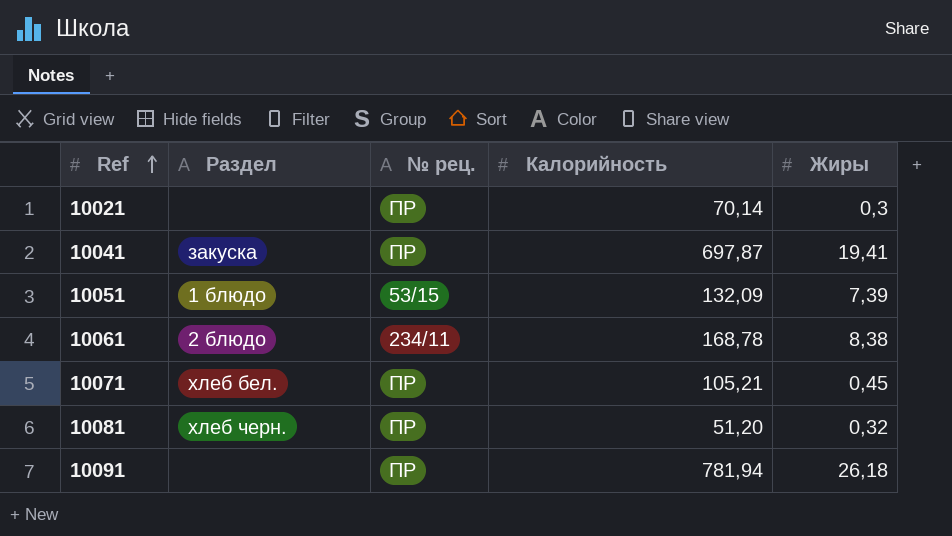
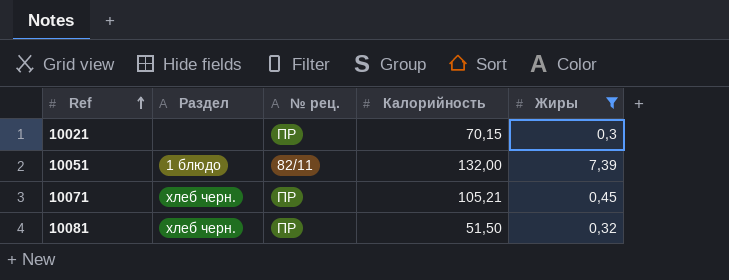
filter: none -> Жиры <= 7,39
10021 | Калорийность: 70,14 -> 70,15
10051 | № рец.: 53/15 -> 82/11
10051 | Калорийность: 132,09 -> 132,00
10071 | Раздел: хлеб бел. -> хлеб черн.
10081 | Калорийность: 51,20 -> 51,50

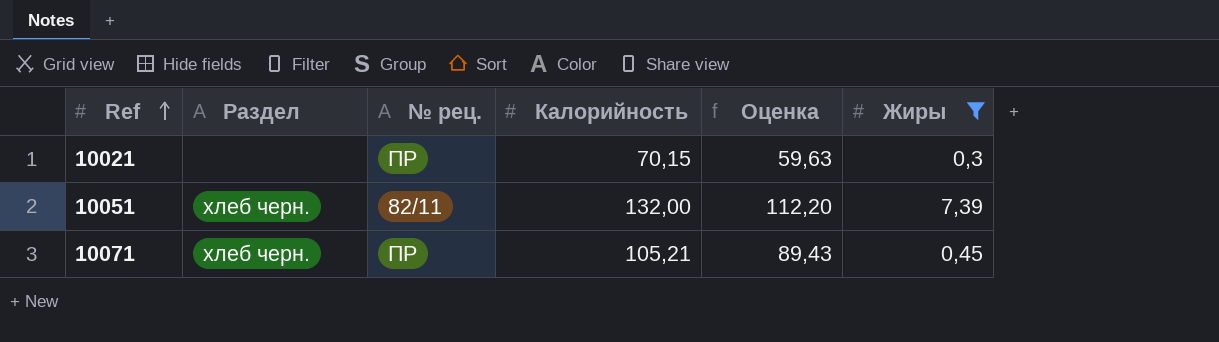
column Оценка | formula: none -> [Калорийность] * 0,85
row 10081: хлеб черн. | ПР | 51,50 | 0,32 -> none
10051 | Раздел: 1 блюдо -> хлеб черн.

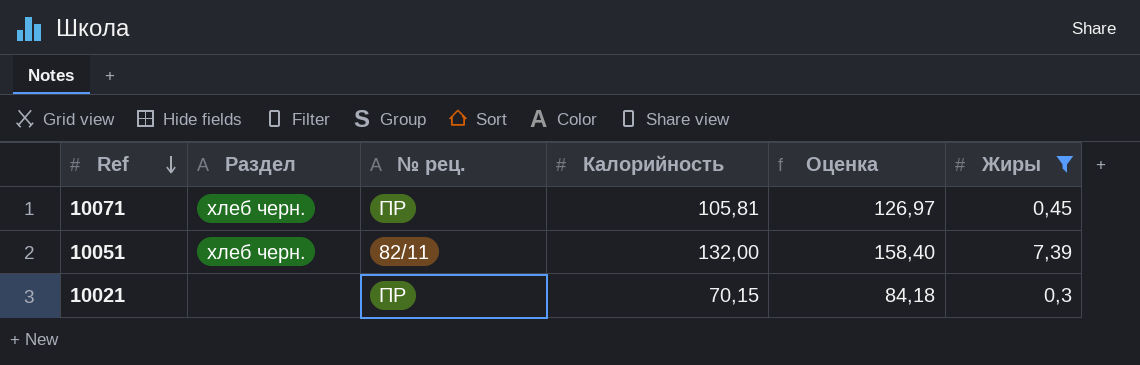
row order: Ref ascending -> Ref descending
column Оценка | formula: [Калорийность] * 0,85 -> [Калорийность] * 1,2
10071 | Калорийность: 105,21 -> 105,81

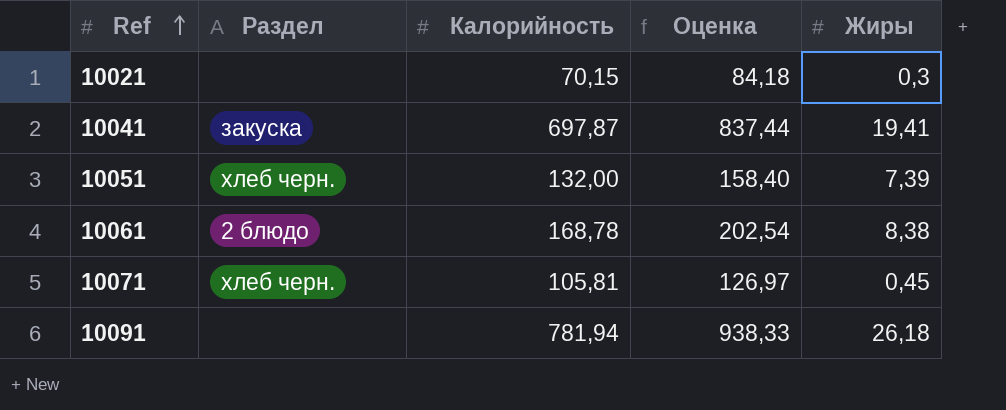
filter: Жиры <= 7,39 -> none
row order: Ref descending -> Ref ascending
column № рец. | position: 3 -> none

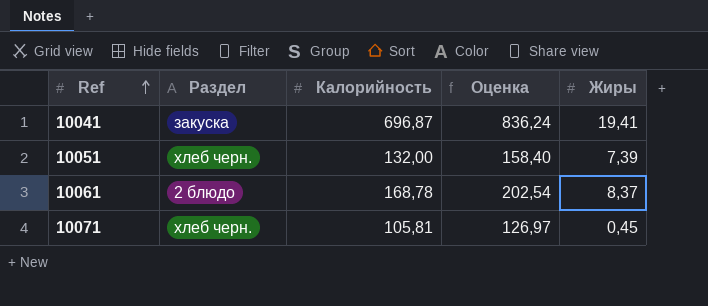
row 10021: none | 70,15 | 84,18 | 0,3 -> none
row 10091: none | 781,94 | 938,33 | 26,18 -> none
10041 | Калорийность: 697,87 -> 696,87
10041 | Оценка: 837,44 -> 836,24
10061 | Жиры: 8,38 -> 8,37

